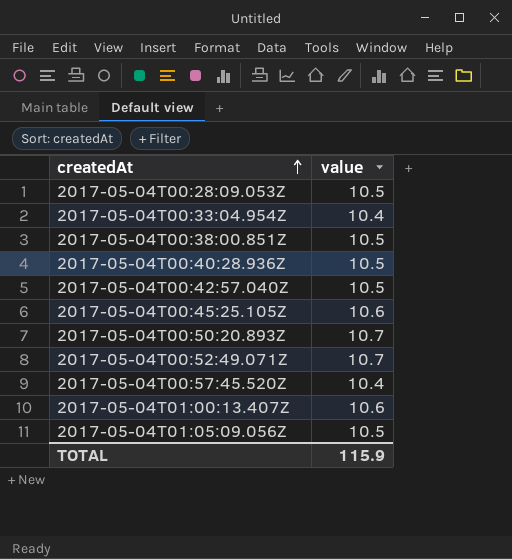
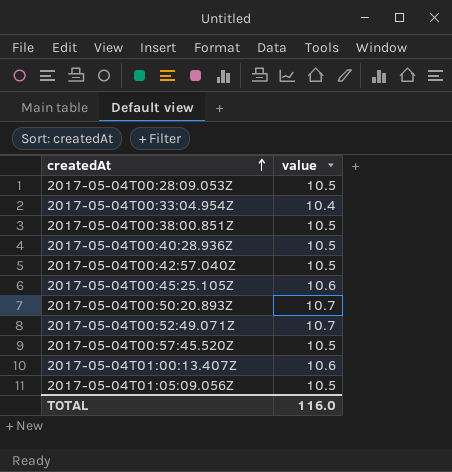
2017-05-04T00:57:45.520Z | value: 10.4 -> 10.5
TOTAL | value: 115.9 -> 116.0

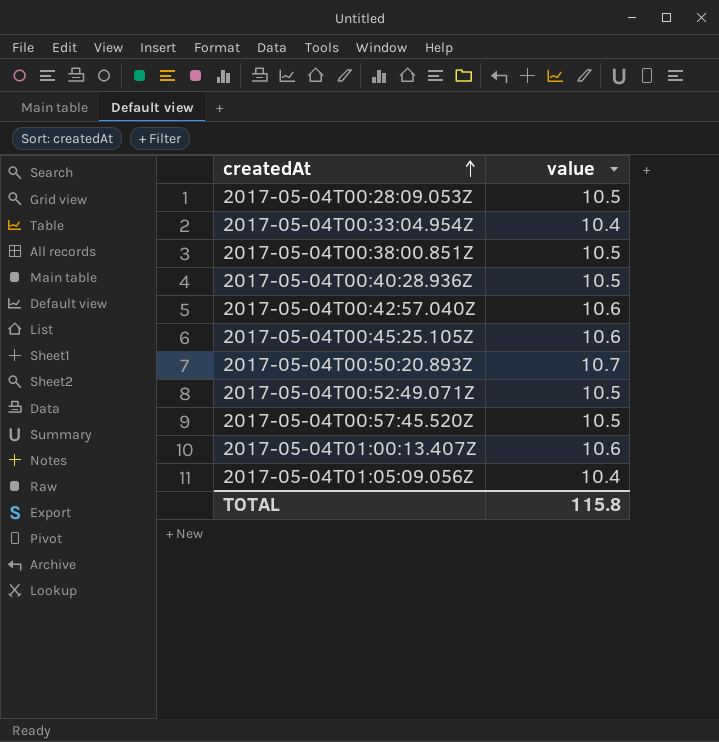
2017-05-04T00:42:57.040Z | value: 10.5 -> 10.6
2017-05-04T00:52:49.071Z | value: 10.7 -> 10.5
2017-05-04T01:05:09.056Z | value: 10.5 -> 10.4
TOTAL | value: 116.0 -> 115.8

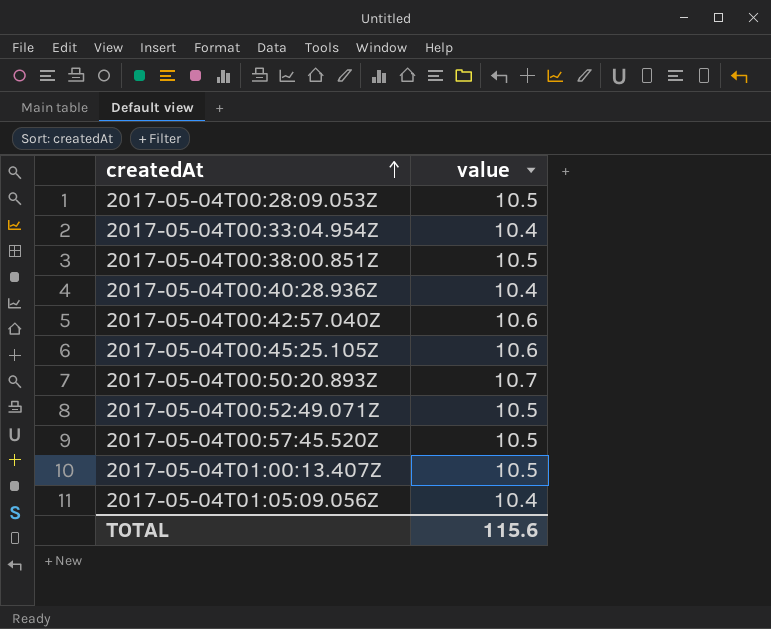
2017-05-04T00:40:28.936Z | value: 10.5 -> 10.4
2017-05-04T01:00:13.407Z | value: 10.6 -> 10.5
TOTAL | value: 115.8 -> 115.6

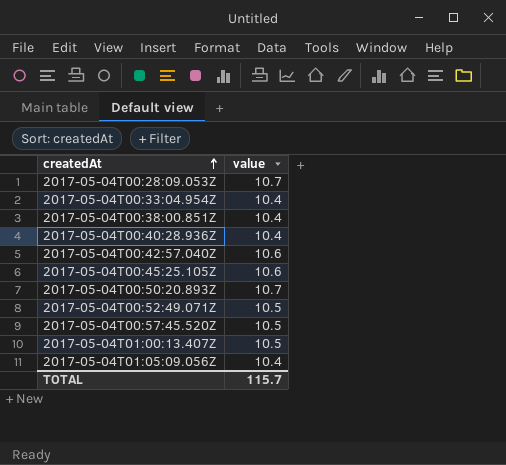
2017-05-04T00:28:09.053Z | value: 10.5 -> 10.7
2017-05-04T00:38:00.851Z | value: 10.5 -> 10.4
TOTAL | value: 115.6 -> 115.7

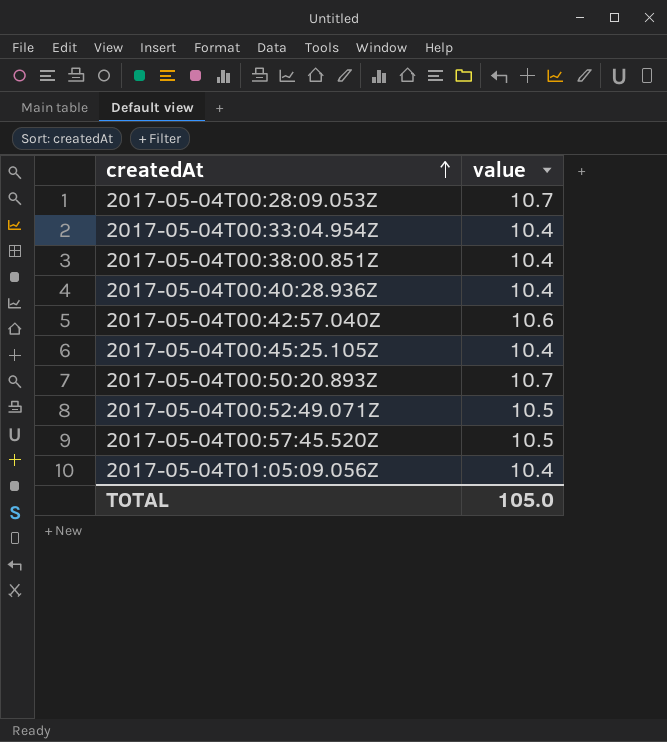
row 2017-05-04T01:00:13.407Z: 10.5 -> none
2017-05-04T00:45:25.105Z | value: 10.6 -> 10.4
TOTAL | value: 115.7 -> 105.0

